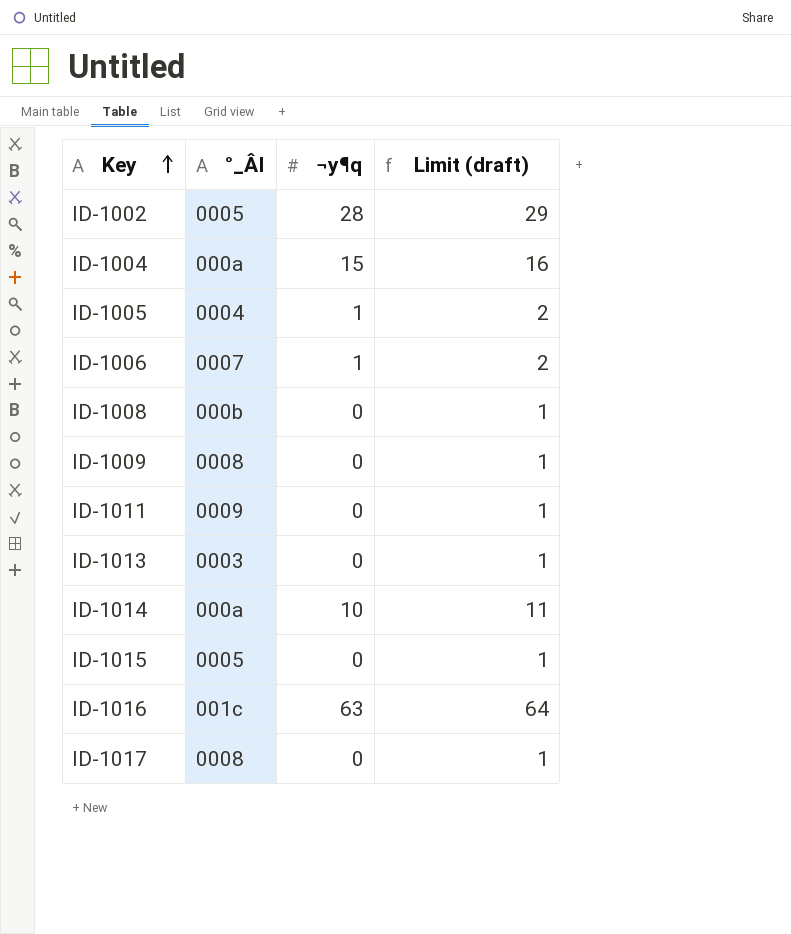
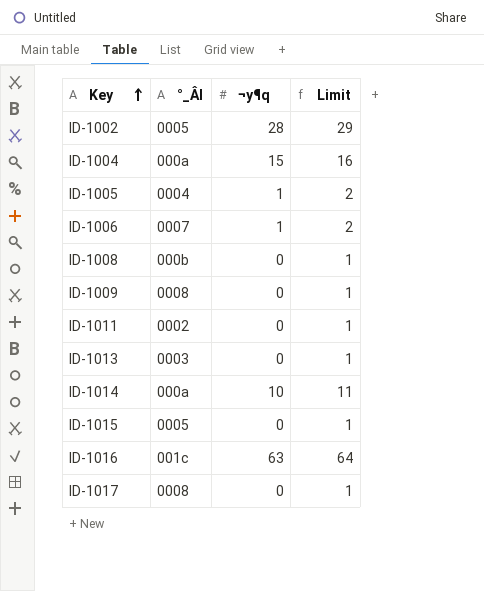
column name: Limit (draft) -> Limit
ID-1011 | °_ÂI: 0009 -> 0002

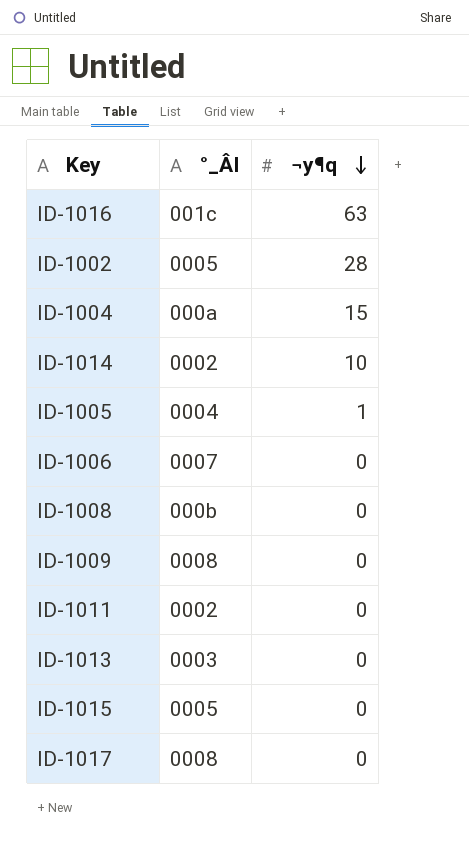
row order: Key ascending -> ¬y¶q descending
column Limit | formula: [¬y¶q] + 1 -> none
ID-1014 | °_ÂI: 000a -> 0002
ID-1006 | ¬y¶q: 1 -> 0

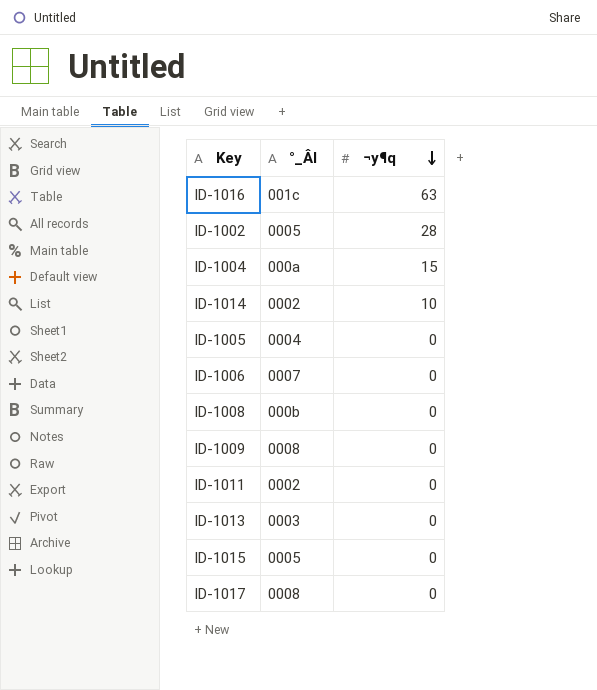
ID-1005 | ¬y¶q: 1 -> 0

